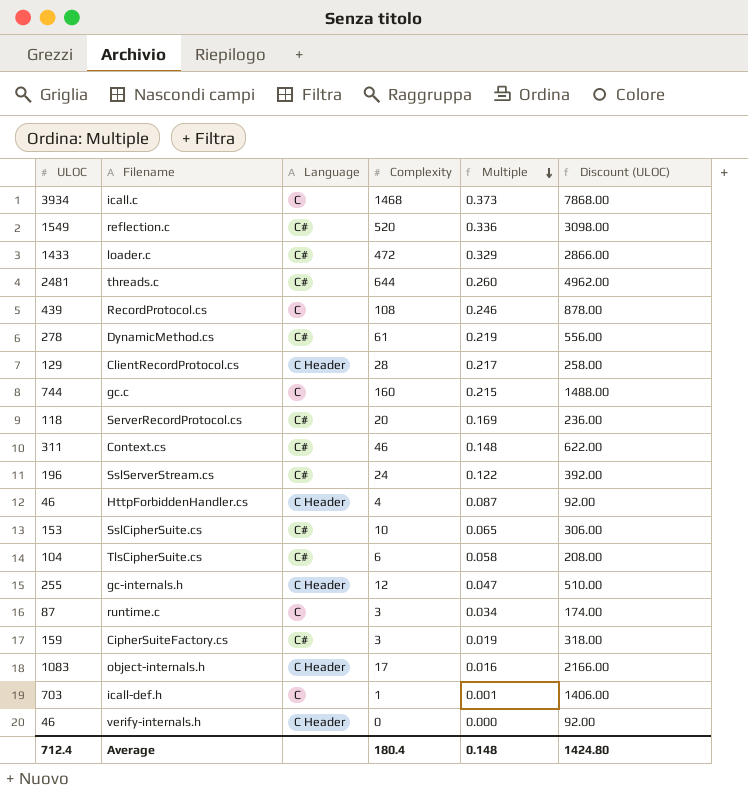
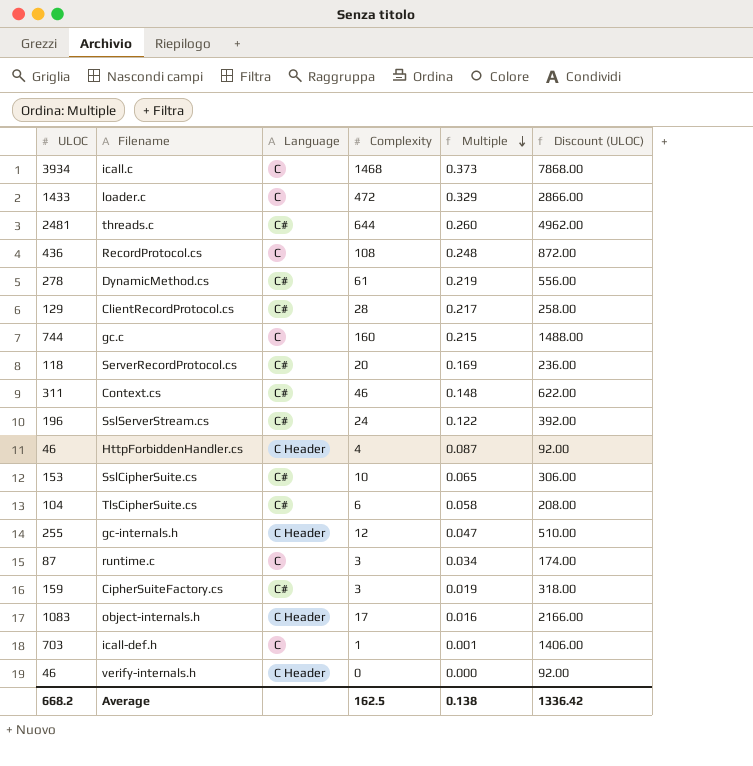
row reflection.c: 1549 | C# | 520 | 0.336 | 3098.00 -> none
loader.c | Language: C# -> C
RecordProtocol.cs | ULOC: 439 -> 436
RecordProtocol.cs | Multiple: 0.246 -> 0.248
RecordProtocol.cs | Discount (ULOC): 878.00 -> 872.00
ClientRecordProtocol.cs | Language: C Header -> C#
Average | ULOC: 712.4 -> 668.2
Average | Complexity: 180.4 -> 162.5
Average | Multiple: 0.148 -> 0.138
Average | Discount (ULOC): 1424.80 -> 1336.42

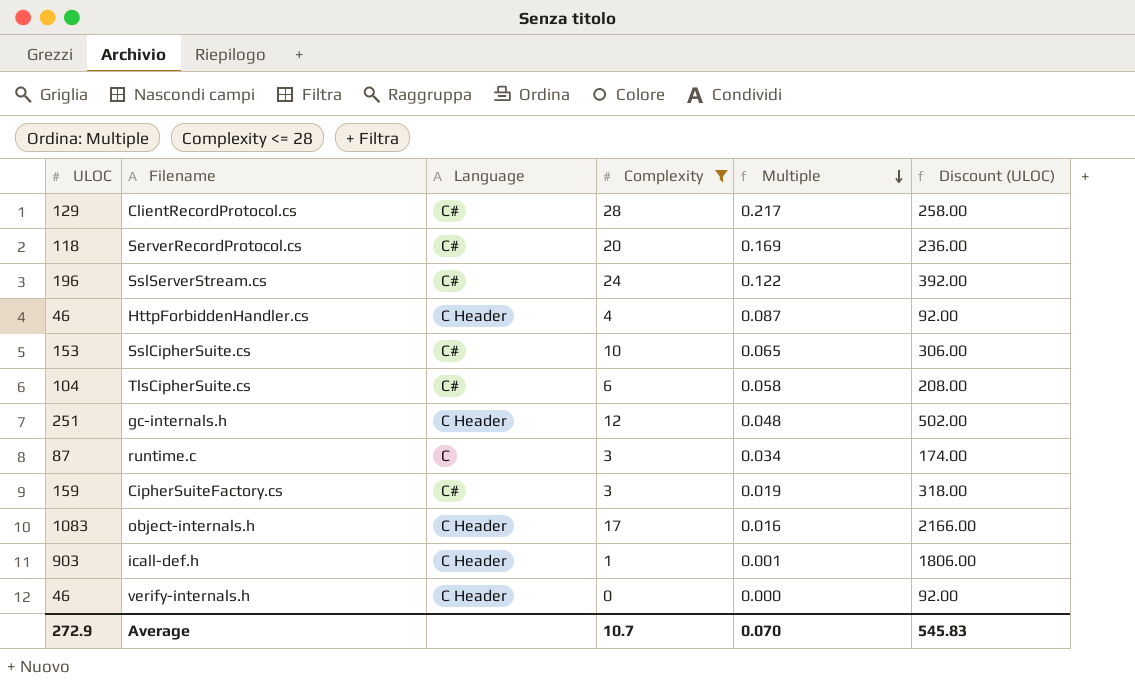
filter: none -> Complexity <= 28
gc-internals.h | ULOC: 255 -> 251
gc-internals.h | Multiple: 0.047 -> 0.048
gc-internals.h | Discount (ULOC): 510.00 -> 502.00
icall-def.h | ULOC: 703 -> 903
icall-def.h | Language: C -> C Header
icall-def.h | Discount (ULOC): 1406.00 -> 1806.00
Average | ULOC: 668.2 -> 272.9
Average | Complexity: 162.5 -> 10.7
Average | Multiple: 0.138 -> 0.070
Average | Discount (ULOC): 1336.42 -> 545.83

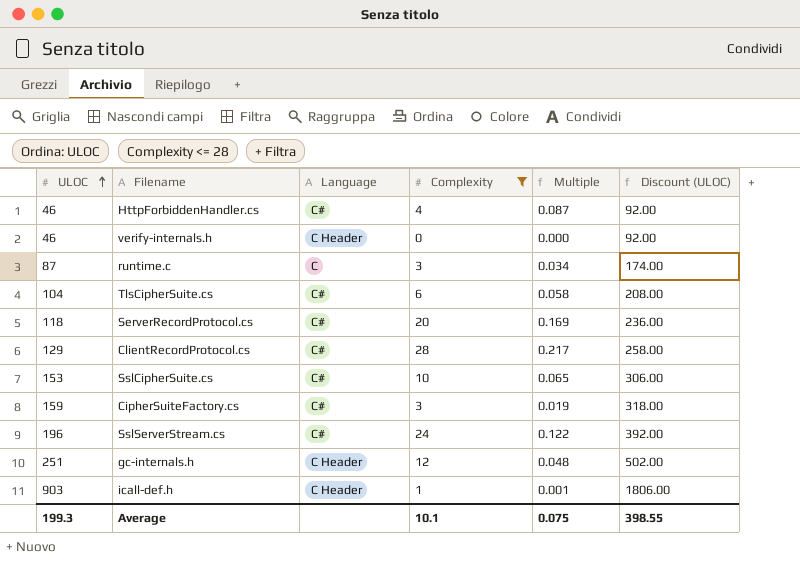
row order: Multiple descending -> ULOC ascending
row object-internals.h: 1083 | C Header | 17 | 0.016 | 2166.00 -> none
HttpForbiddenHandler.cs | Language: C Header -> C#
Average | ULOC: 272.9 -> 199.3
Average | Complexity: 10.7 -> 10.1
Average | Multiple: 0.070 -> 0.075
Average | Discount (ULOC): 545.83 -> 398.55

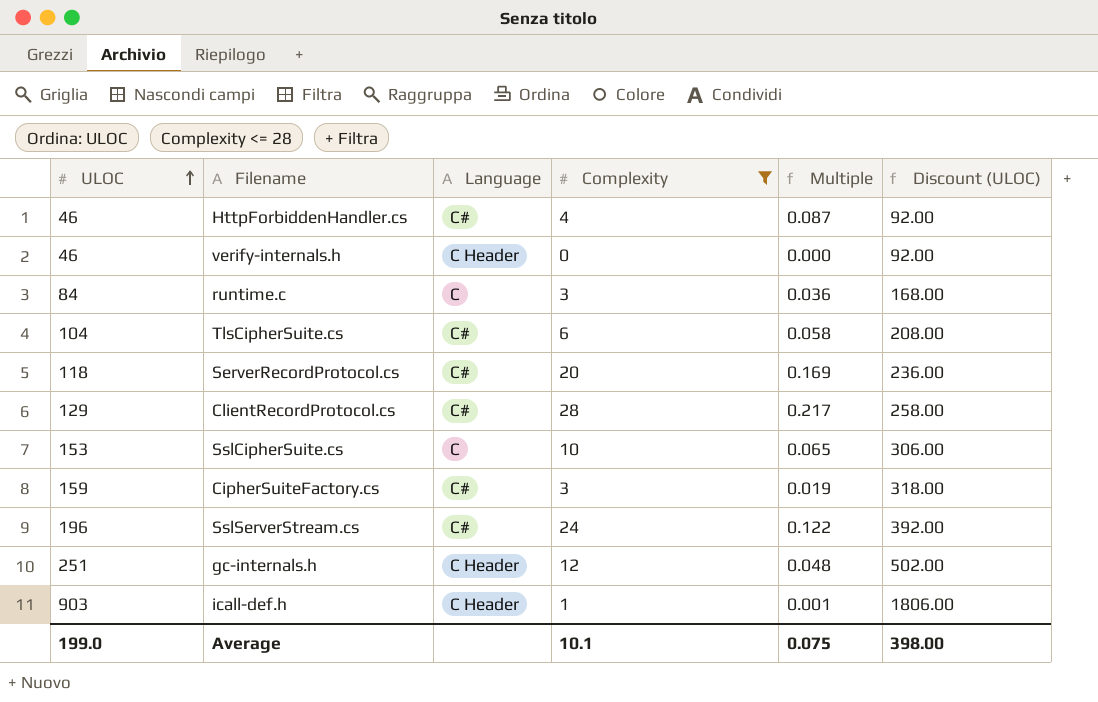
runtime.c | ULOC: 87 -> 84
runtime.c | Multiple: 0.034 -> 0.036
runtime.c | Discount (ULOC): 174.00 -> 168.00
SslCipherSuite.cs | Language: C# -> C
Average | ULOC: 199.3 -> 199.0
Average | Discount (ULOC): 398.55 -> 398.00

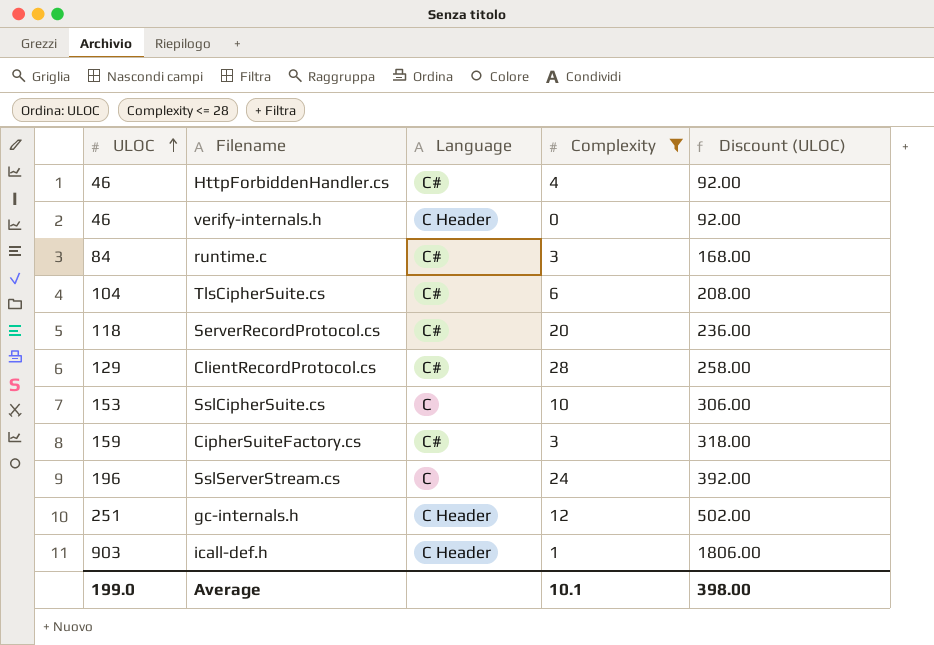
column Multiple | formula: [Complexity] / [ULOC] -> none
runtime.c | Language: C -> C#
SslServerStream.cs | Language: C# -> C

